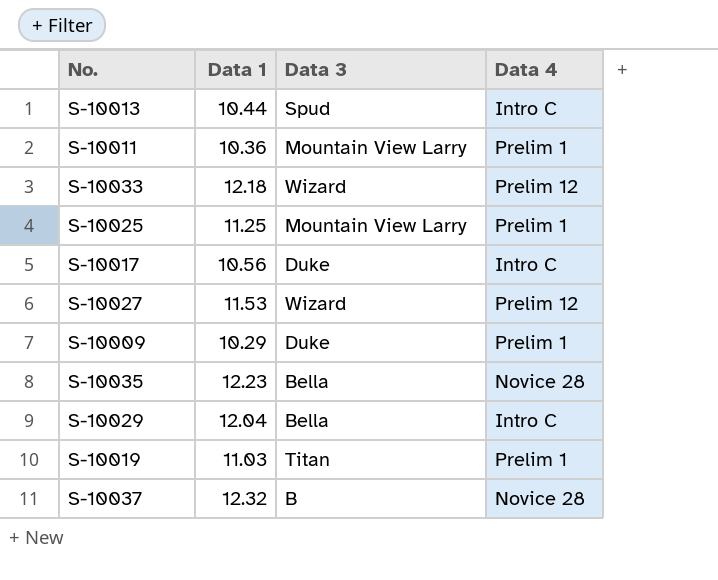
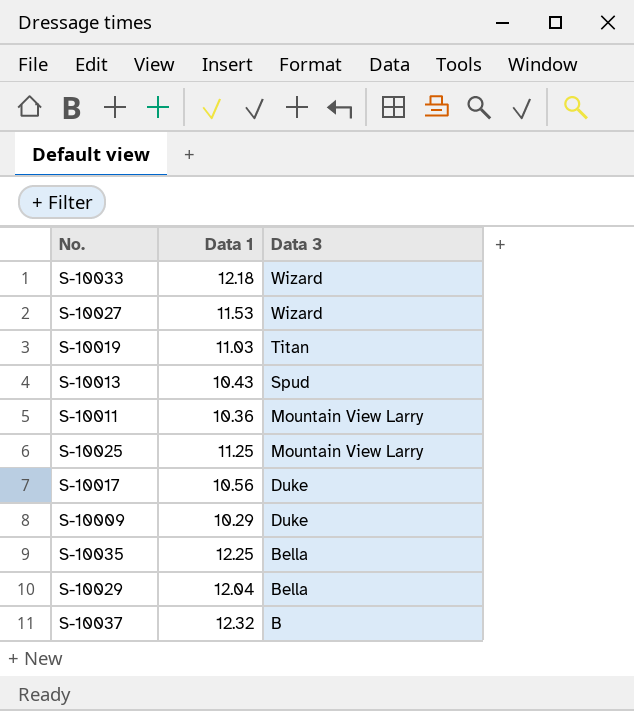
row order: none -> Data 3 descending
column Data 4 | position: 4 -> none
S-10013 | Data 1: 10.44 -> 10.43
S-10035 | Data 1: 12.23 -> 12.25

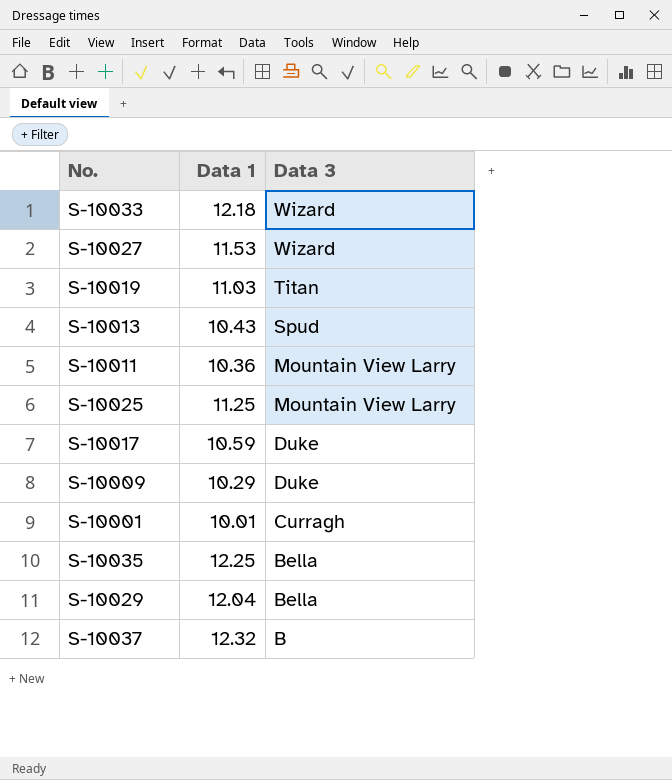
S-10017 | Data 1: 10.56 -> 10.59
row S-10001: none -> 10.01 | Curragh

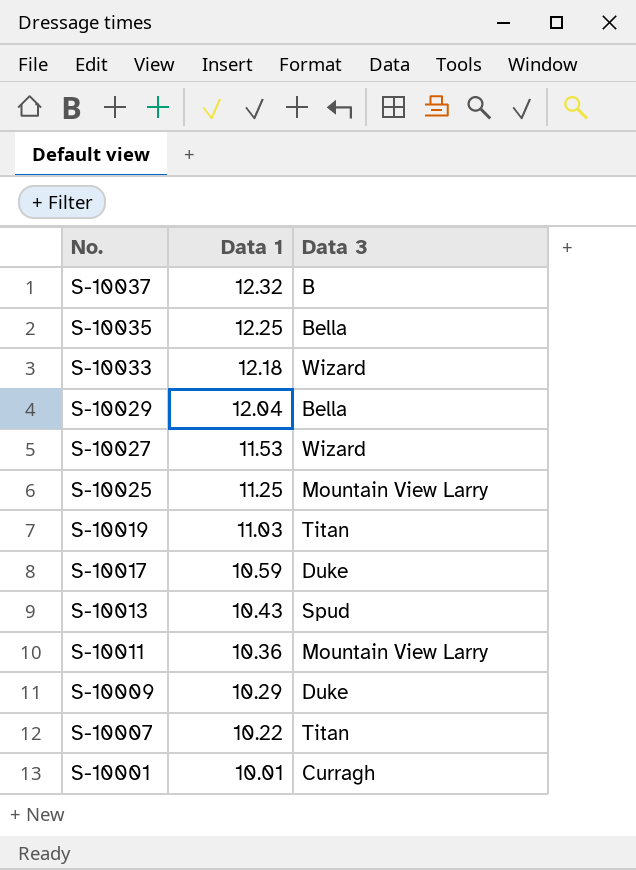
row order: Data 3 descending -> No. descending
row S-10007: none -> 10.22 | Titan

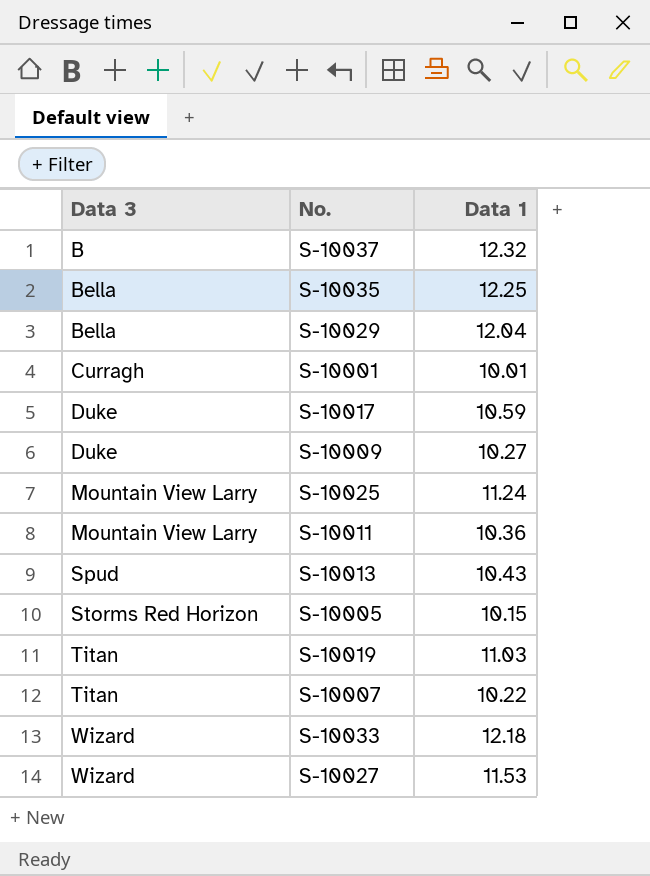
row order: No. descending -> Data 3 ascending
column Data 3 | position: 3 -> 1
S-10009 | Data 1: 10.29 -> 10.27
S-10025 | Data 1: 11.25 -> 11.24
row S-10005: none -> Storms Red Horizon | 10.15

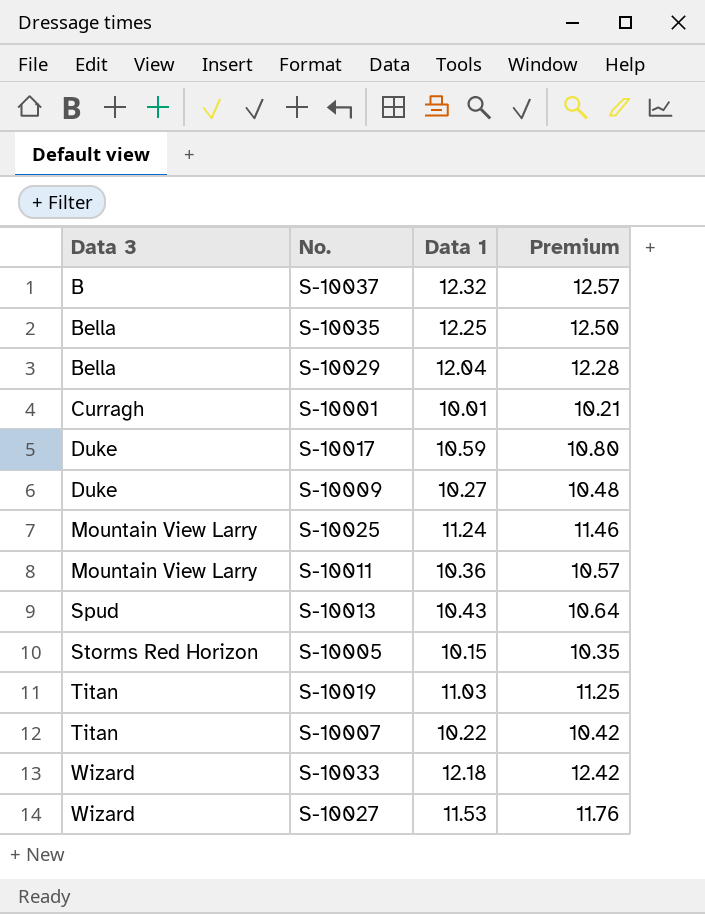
column Premium | formula: none -> [Data 1] * 1.02

